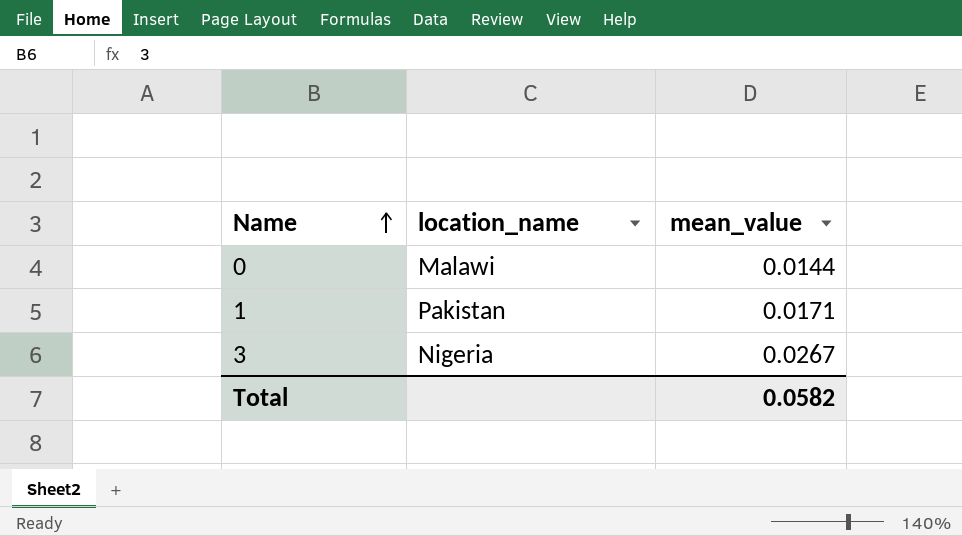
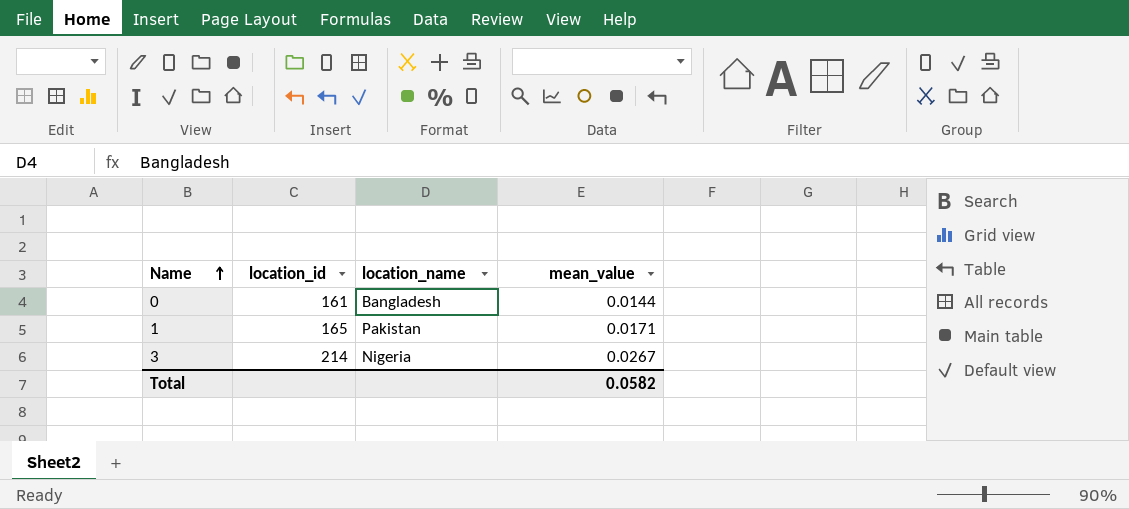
column location_id | position: none -> 2
0 | location_name: Malawi -> Bangladesh

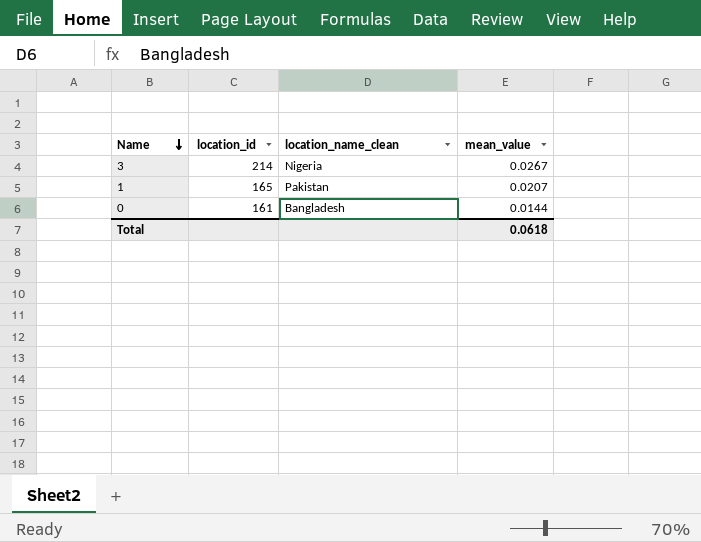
row order: Name ascending -> Name descending
column name: location_name -> location_name_clean
1 | mean_value: 0.0171 -> 0.0207
Total | mean_value: 0.0582 -> 0.0618

